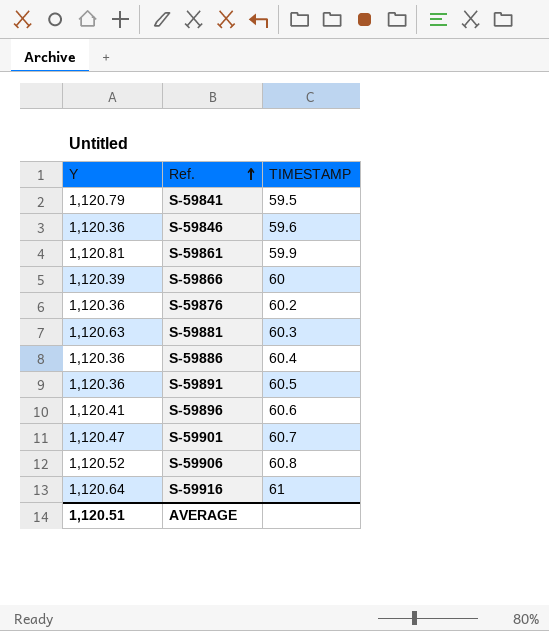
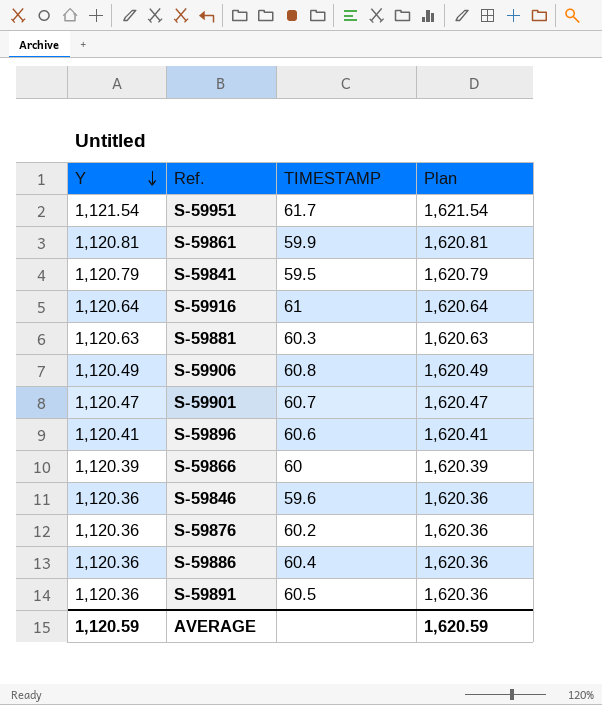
row order: Ref. ascending -> Y descending
column Plan | formula: none -> [Y] + 500
row S-59951: none -> 1,121.54 | 61.7 | 1,621.54
S-59906 | Y: 1,120.52 -> 1,120.49
AVERAGE | Y: 1,120.51 -> 1,120.59

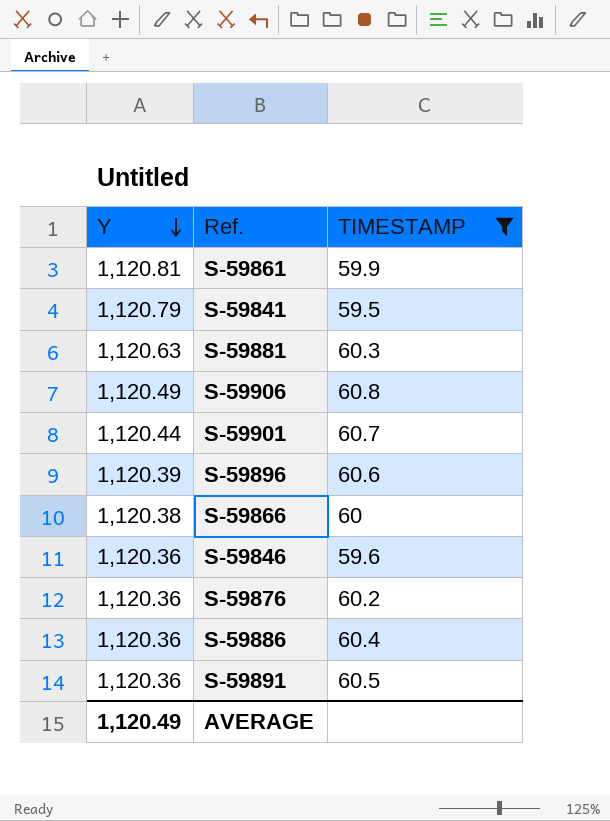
filter: none -> TIMESTAMP <= 60.8
column Plan | formula: [Y] + 500 -> none
S-59901 | Y: 1,120.47 -> 1,120.44
S-59896 | Y: 1,120.41 -> 1,120.39
S-59866 | Y: 1,120.39 -> 1,120.38
AVERAGE | Y: 1,120.59 -> 1,120.49

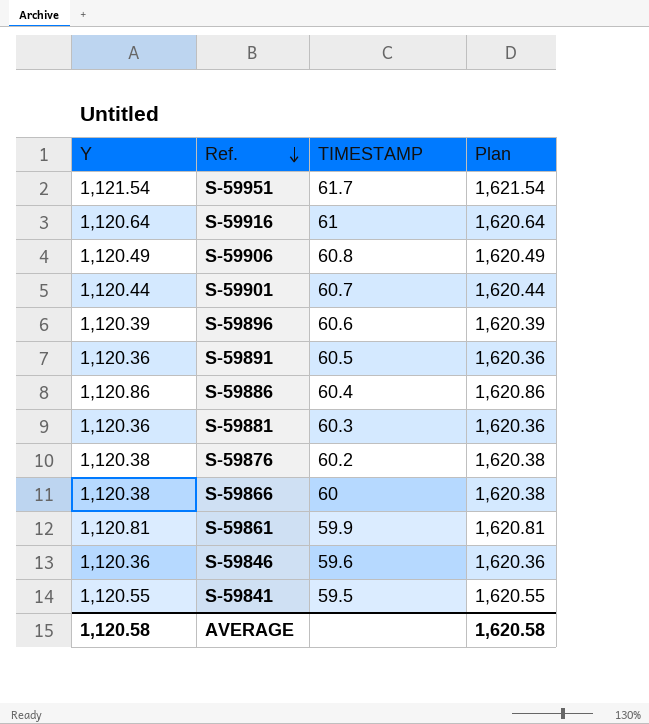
filter: TIMESTAMP <= 60.8 -> none
row order: Y descending -> Ref. descending
column Plan | formula: none -> [Y] + 500
S-59886 | Y: 1,120.36 -> 1,120.86
S-59881 | Y: 1,120.63 -> 1,120.36
S-59876 | Y: 1,120.36 -> 1,120.38
S-59841 | Y: 1,120.79 -> 1,120.55
AVERAGE | Y: 1,120.49 -> 1,120.58

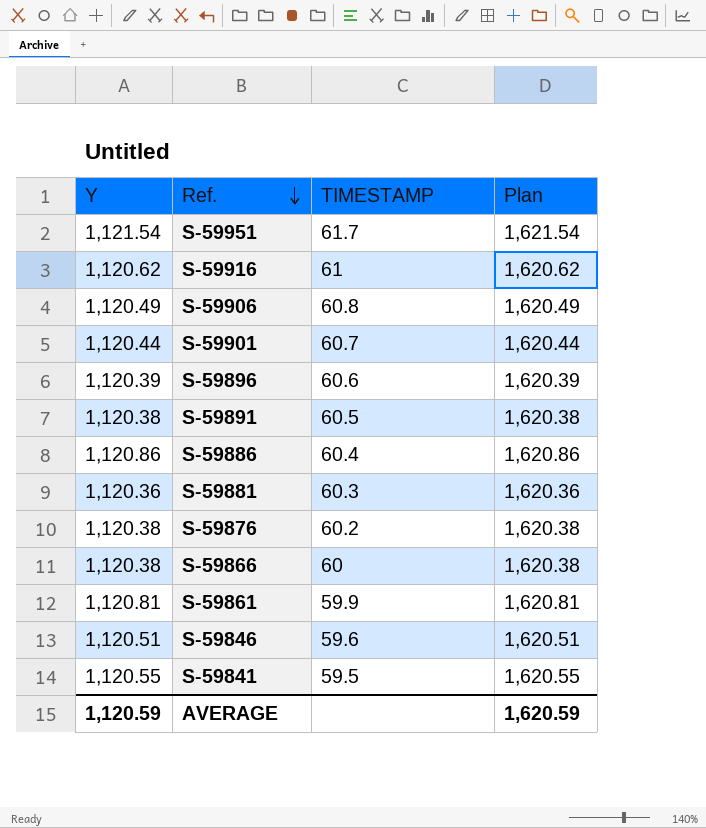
S-59916 | Y: 1,120.64 -> 1,120.62
S-59916 | Plan: 1,620.64 -> 1,620.62
S-59891 | Y: 1,120.36 -> 1,120.38
S-59891 | Plan: 1,620.36 -> 1,620.38
S-59846 | Y: 1,120.36 -> 1,120.51
S-59846 | Plan: 1,620.36 -> 1,620.51
AVERAGE | Y: 1,120.58 -> 1,120.59
AVERAGE | Plan: 1,620.58 -> 1,620.59

